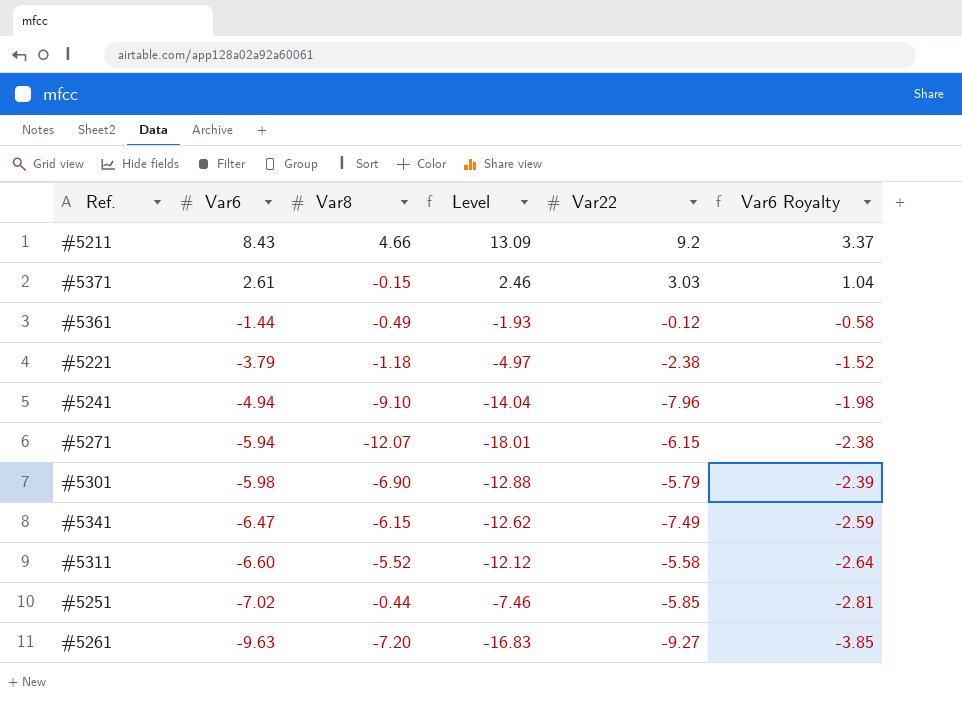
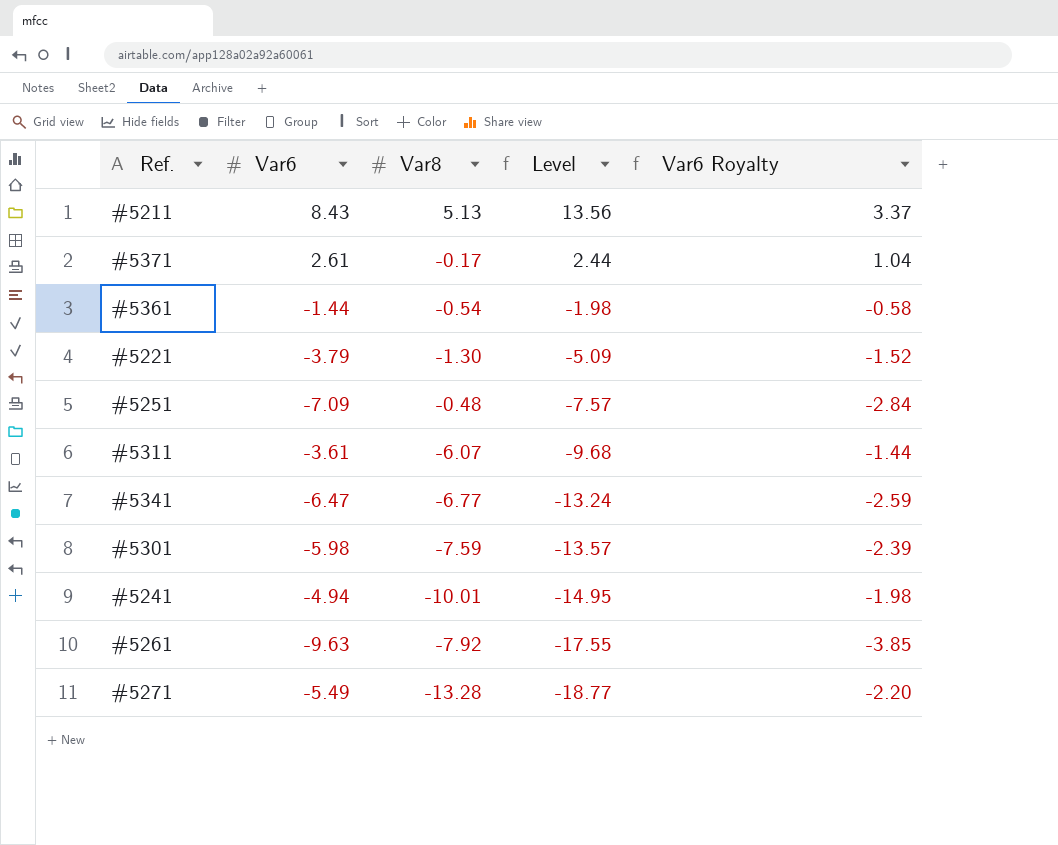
row order: Var6 descending -> Level descending
column Var22 | position: 5 -> none
#5211 | Var8: 4.66 -> 5.13
#5211 | Level: 13.09 -> 13.56
#5371 | Var8: -0.15 -> -0.17
#5371 | Level: 2.46 -> 2.44
#5361 | Var8: -0.49 -> -0.54
#5361 | Level: -1.93 -> -1.98
#5221 | Var8: -1.18 -> -1.30
#5221 | Level: -4.97 -> -5.09
#5251 | Var6: -7.02 -> -7.09
#5251 | Var8: -0.44 -> -0.48
#5251 | Level: -7.46 -> -7.57
#5251 | Var6 Royalty: -2.81 -> -2.84
#5311 | Var6: -6.60 -> -3.61
#5311 | Var8: -5.52 -> -6.07
#5311 | Level: -12.12 -> -9.68
#5311 | Var6 Royalty: -2.64 -> -1.44
#5341 | Var8: -6.15 -> -6.77
#5341 | Level: -12.62 -> -13.24
#5301 | Var8: -6.90 -> -7.59
#5301 | Level: -12.88 -> -13.57
#5241 | Var8: -9.10 -> -10.01
#5241 | Level: -14.04 -> -14.95
#5261 | Var8: -7.20 -> -7.92
#5261 | Level: -16.83 -> -17.55
#5271 | Var6: -5.94 -> -5.49
#5271 | Var8: -12.07 -> -13.28
#5271 | Level: -18.01 -> -18.77
#5271 | Var6 Royalty: -2.38 -> -2.20

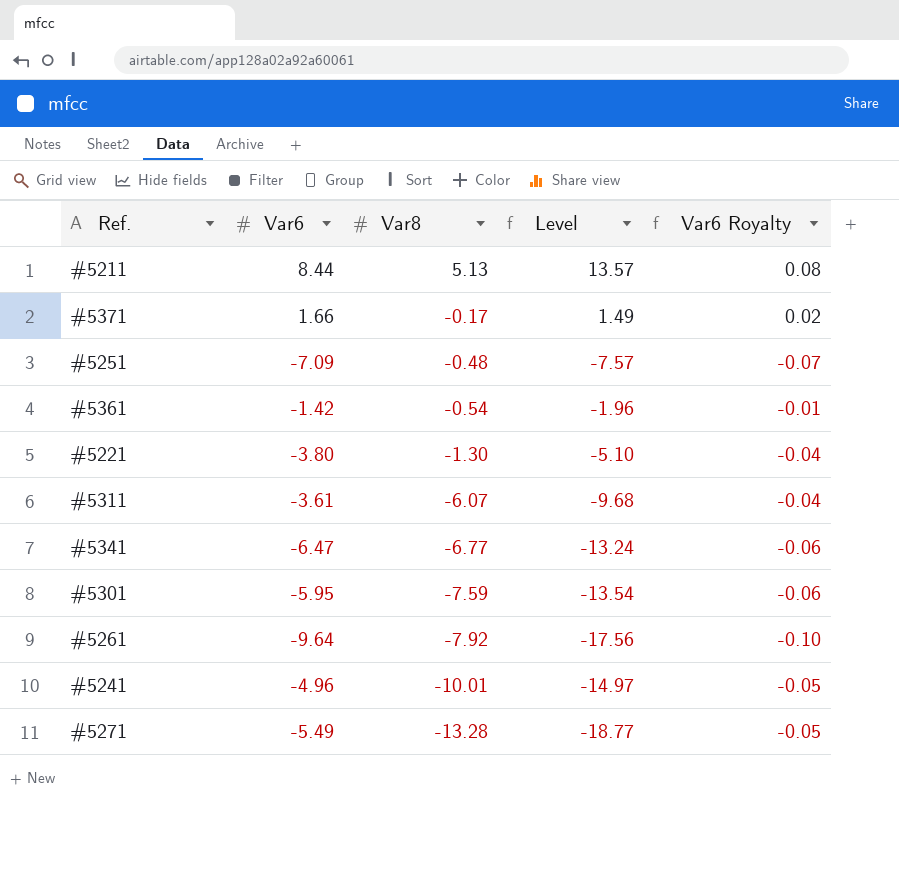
row order: Level descending -> Var8 descending
column Var6 Royalty | formula: [Var6] * 0.4 -> [Var6] * 0.01
#5211 | Var6: 8.43 -> 8.44
#5211 | Level: 13.56 -> 13.57
#5371 | Var6: 2.61 -> 1.66
#5371 | Level: 2.44 -> 1.49
#5361 | Var6: -1.44 -> -1.42
#5361 | Level: -1.98 -> -1.96
#5221 | Var6: -3.79 -> -3.80
#5221 | Level: -5.09 -> -5.10
#5301 | Var6: -5.98 -> -5.95
#5301 | Level: -13.57 -> -13.54
#5261 | Var6: -9.63 -> -9.64
#5261 | Level: -17.55 -> -17.56
#5241 | Var6: -4.94 -> -4.96
#5241 | Level: -14.95 -> -14.97

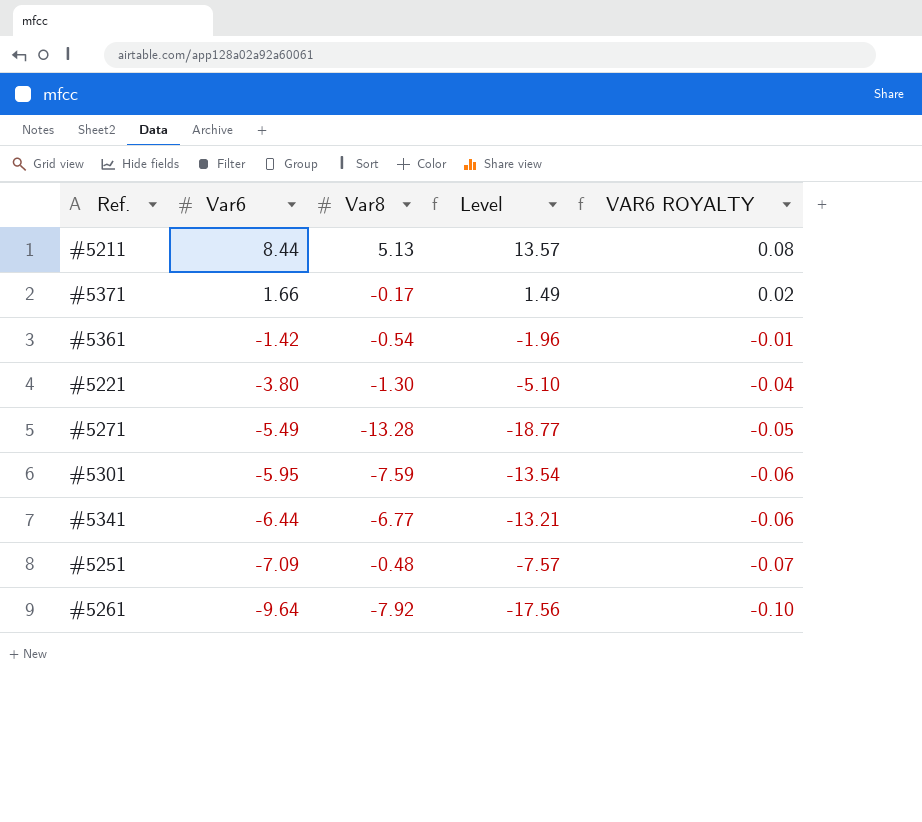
row order: Var8 descending -> Var6 descending
column name: Var6 Royalty -> VAR6 ROYALTY
row #5311: -3.61 | -6.07 | -9.68 | -0.04 -> none
row #5241: -4.96 | -10.01 | -14.97 | -0.05 -> none
#5341 | Var6: -6.47 -> -6.44
#5341 | Level: -13.24 -> -13.21

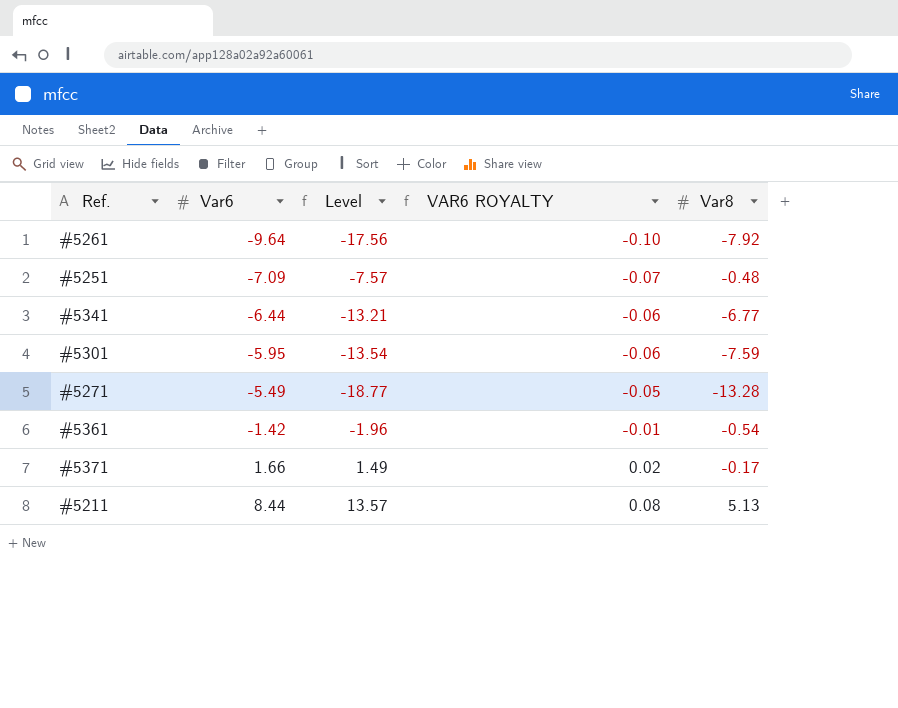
row order: Var6 descending -> Var6 ascending
column Var8 | position: 3 -> 5
row #5221: -3.80 | -1.30 | -5.10 | -0.04 -> none

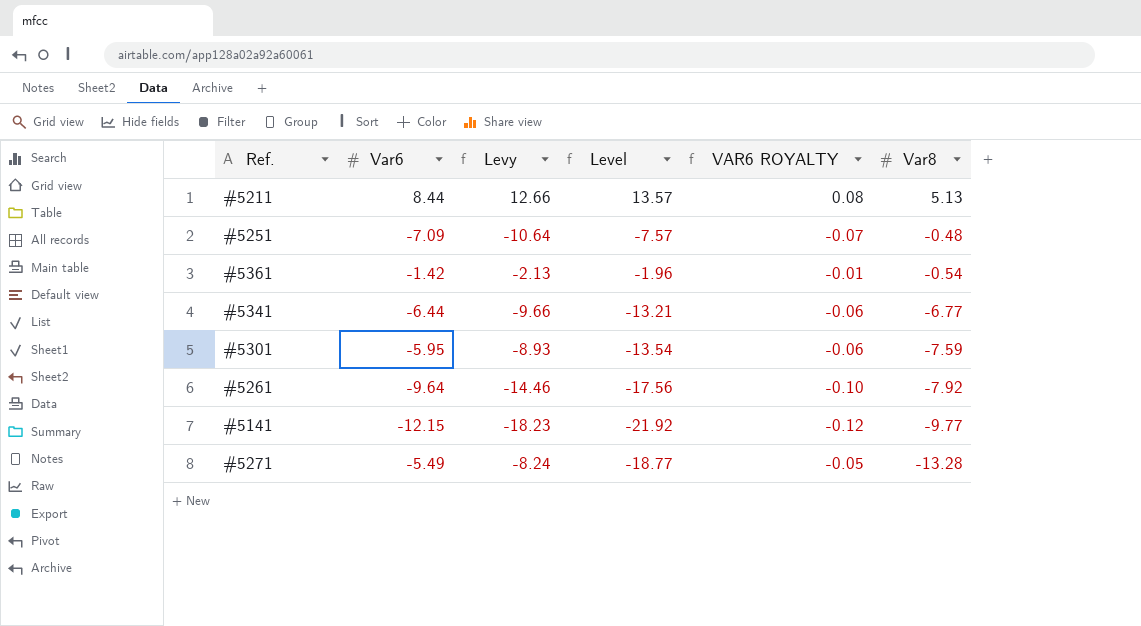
row order: Var6 ascending -> Var8 descending
column Levy | formula: none -> [Var6] * 1.5
row #5371: 1.66 | 1.49 | 0.02 | -0.17 -> none
row #5141: none -> -12.15 | -18.23 | -21.92 | -0.12 | -9.77

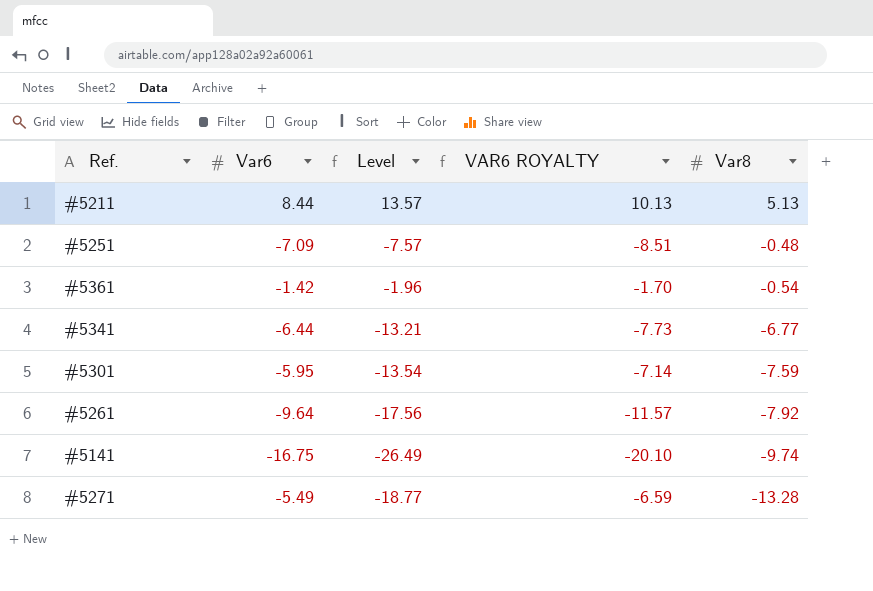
column Levy | formula: [Var6] * 1.5 -> none
column VAR6 ROYALTY | formula: [Var6] * 0.01 -> [Var6] * 1.2
#5141 | Var6: -12.15 -> -16.75
#5141 | Level: -21.92 -> -26.49
#5141 | Var8: -9.77 -> -9.74

